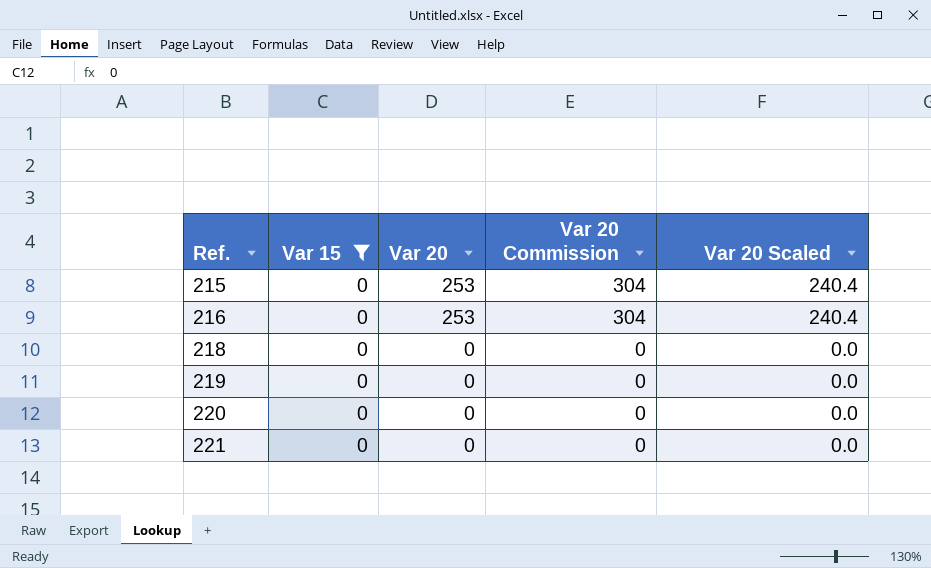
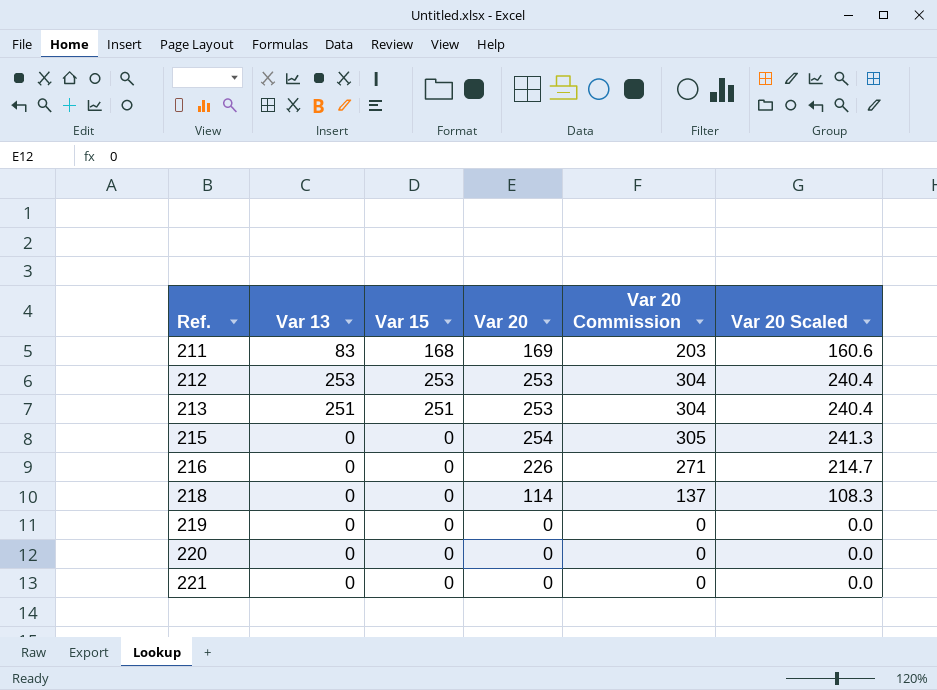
filter: Var 15 = 0 -> none
column Var 13 | position: none -> 2
215 | Var 20: 253 -> 254
215 | Var 20 Commission: 304 -> 305
215 | Var 20 Scaled: 240.4 -> 241.3
216 | Var 20: 253 -> 226
216 | Var 20 Commission: 304 -> 271
216 | Var 20 Scaled: 240.4 -> 214.7
218 | Var 20: 0 -> 114
218 | Var 20 Commission: 0 -> 137
218 | Var 20 Scaled: 0.0 -> 108.3

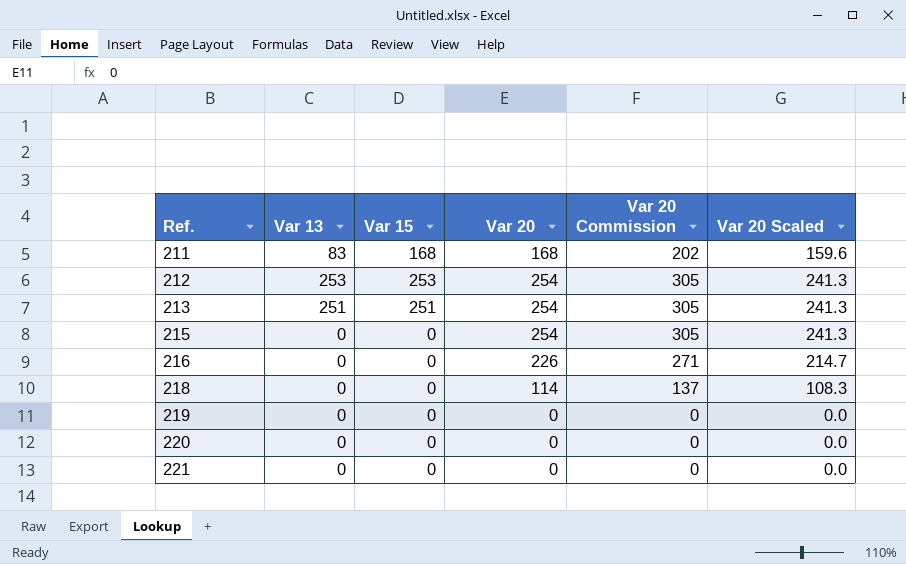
211 | Var 20: 169 -> 168
211 | Var 20 Commission: 203 -> 202
211 | Var 20 Scaled: 160.6 -> 159.6
212 | Var 20: 253 -> 254
212 | Var 20 Commission: 304 -> 305
212 | Var 20 Scaled: 240.4 -> 241.3
213 | Var 20: 253 -> 254
213 | Var 20 Commission: 304 -> 305
213 | Var 20 Scaled: 240.4 -> 241.3

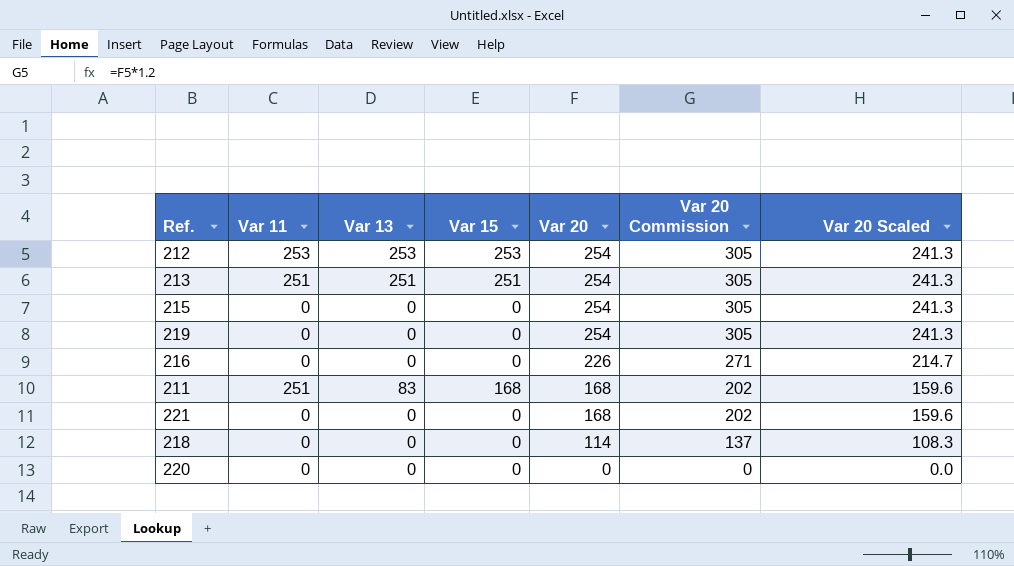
row order: Ref. ascending -> Var 20 descending
column Var 11 | position: none -> 2
219 | Var 20: 0 -> 254
219 | Var 20 Commission: 0 -> 305
219 | Var 20 Scaled: 0.0 -> 241.3
221 | Var 20: 0 -> 168
221 | Var 20 Commission: 0 -> 202
221 | Var 20 Scaled: 0.0 -> 159.6

